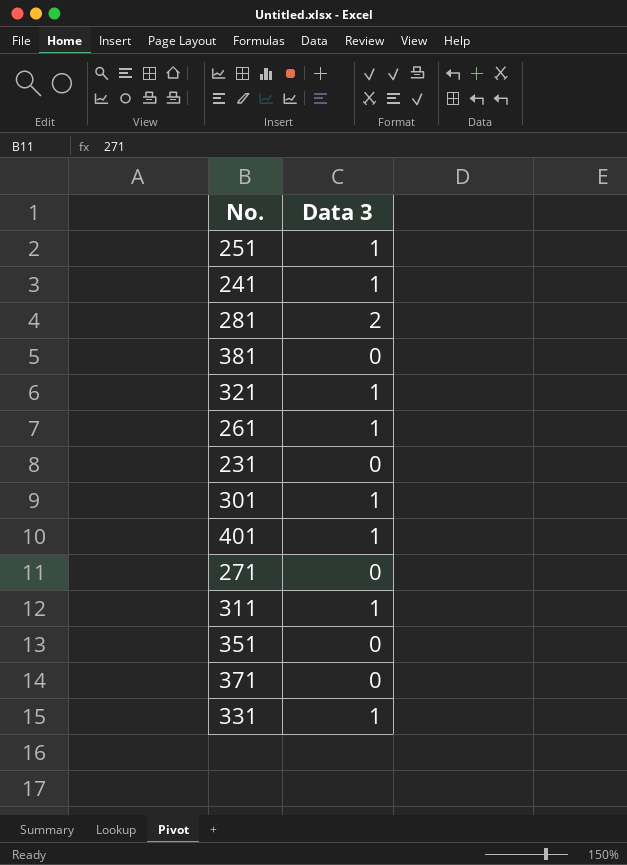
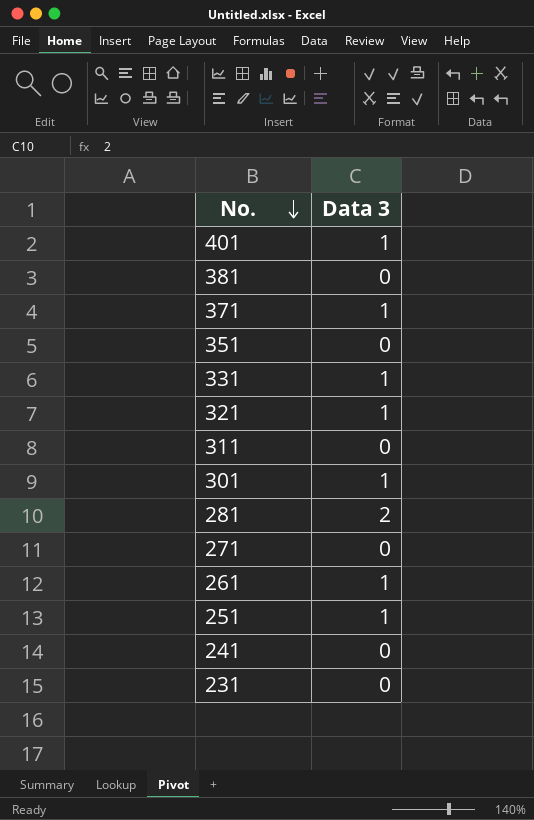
row order: none -> No. descending
371 | Data 3: 0 -> 1
311 | Data 3: 1 -> 0
241 | Data 3: 1 -> 0

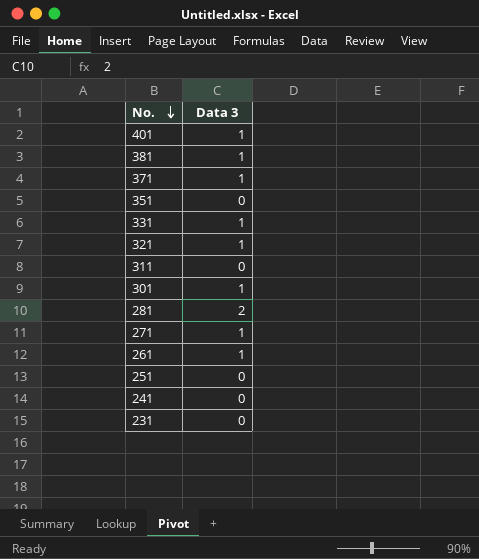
381 | Data 3: 0 -> 1
271 | Data 3: 0 -> 1
251 | Data 3: 1 -> 0

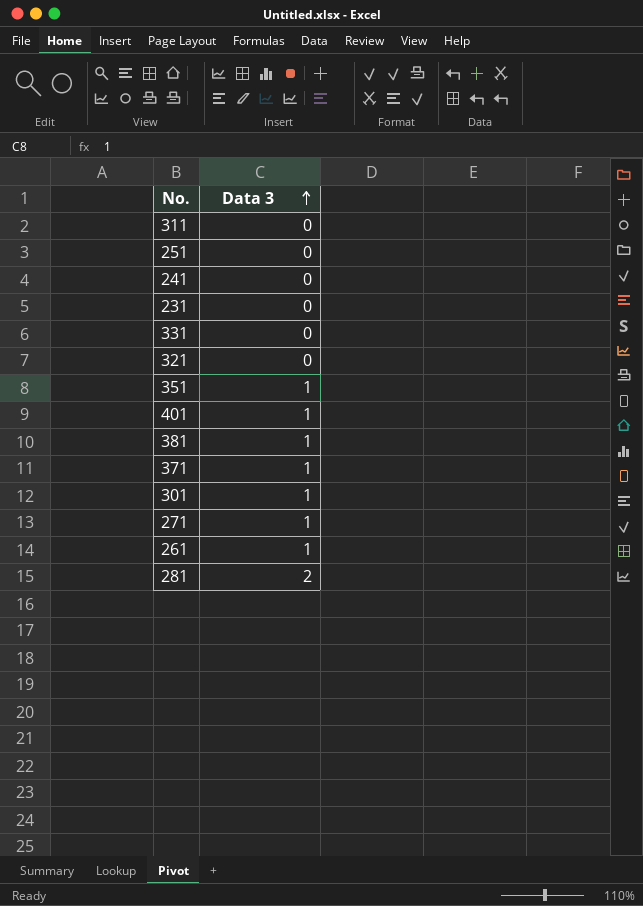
row order: No. descending -> Data 3 ascending
331 | Data 3: 1 -> 0
321 | Data 3: 1 -> 0
351 | Data 3: 0 -> 1

